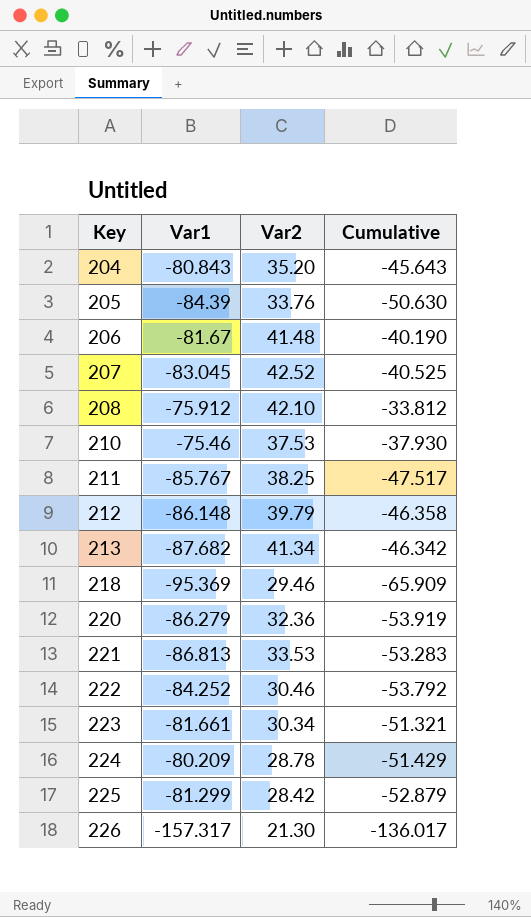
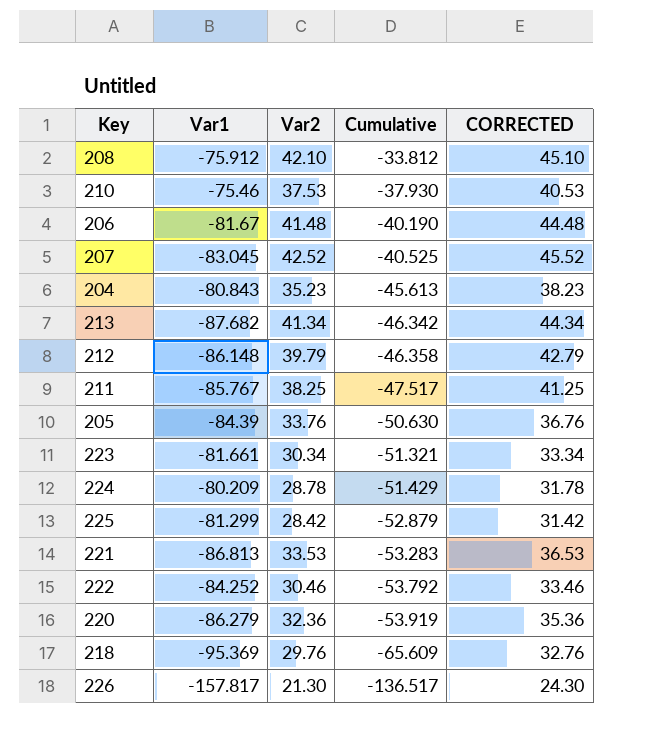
row order: Key ascending -> Cumulative descending
column CORRECTED | formula: none -> [Var2] + 3
204 | Var2: 35.20 -> 35.23
204 | Cumulative: -45.643 -> -45.613
218 | Var2: 29.46 -> 29.76
218 | Cumulative: -65.909 -> -65.609
226 | Var1: -157.317 -> -157.817
226 | Cumulative: -136.017 -> -136.517

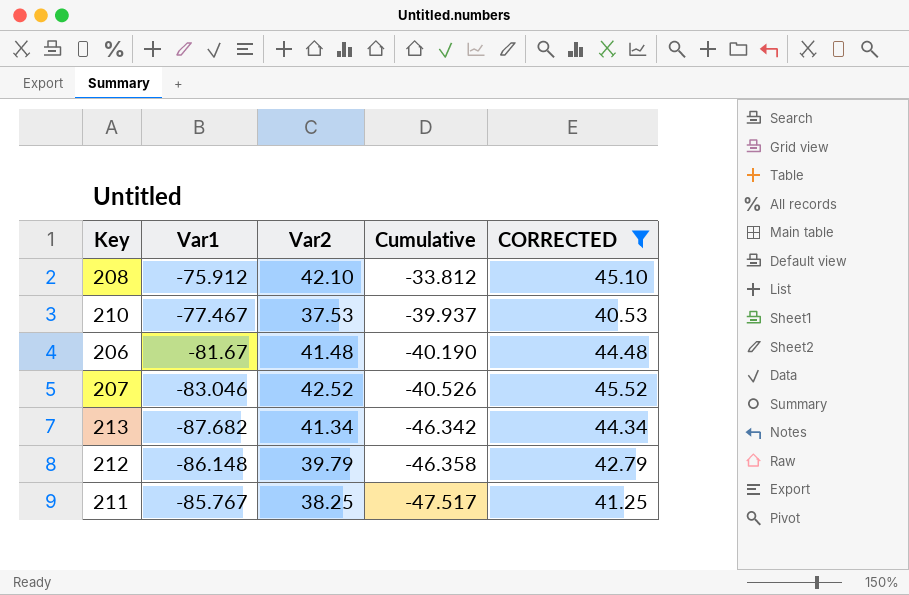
filter: none -> CORRECTED >= 40.53
210 | Var1: -75.46 -> -77.467
210 | Cumulative: -37.930 -> -39.937
207 | Var1: -83.045 -> -83.046
207 | Cumulative: -40.525 -> -40.526

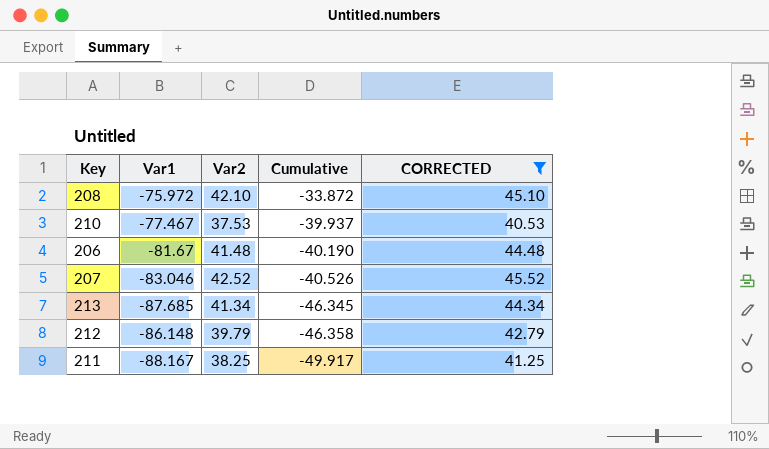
208 | Var1: -75.912 -> -75.972
208 | Cumulative: -33.812 -> -33.872
213 | Var1: -87.682 -> -87.685
213 | Cumulative: -46.342 -> -46.345
211 | Var1: -85.767 -> -88.167
211 | Cumulative: -47.517 -> -49.917

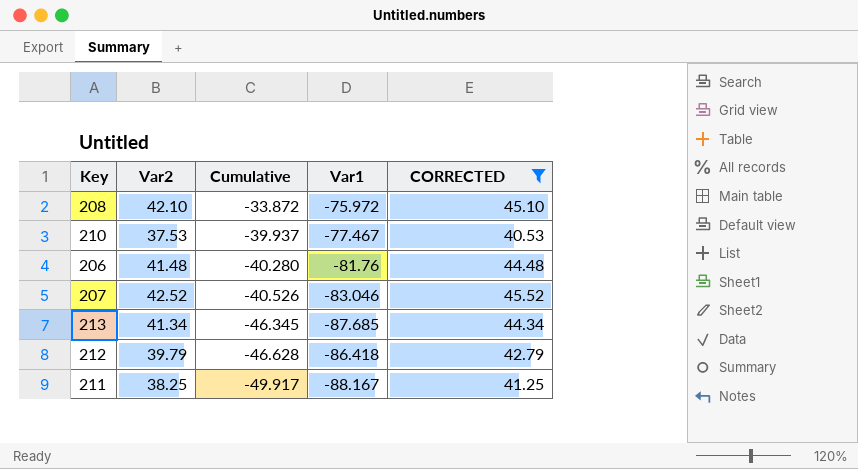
column Var1 | position: 2 -> 4
206 | Cumulative: -40.190 -> -40.280
206 | Var1: -81.67 -> -81.76
212 | Cumulative: -46.358 -> -46.628
212 | Var1: -86.148 -> -86.418

